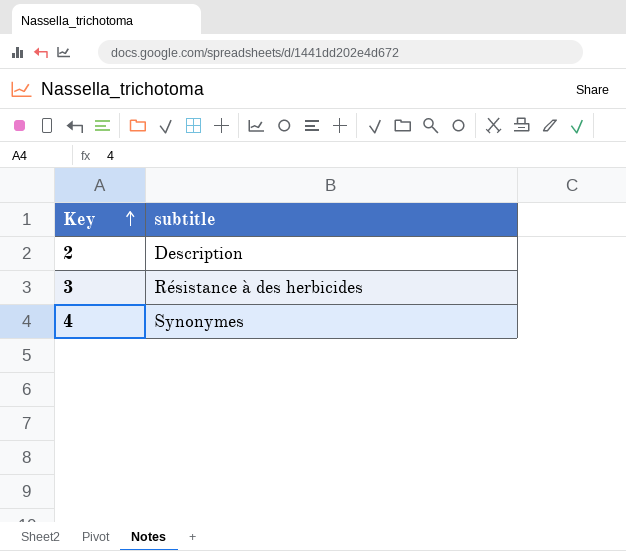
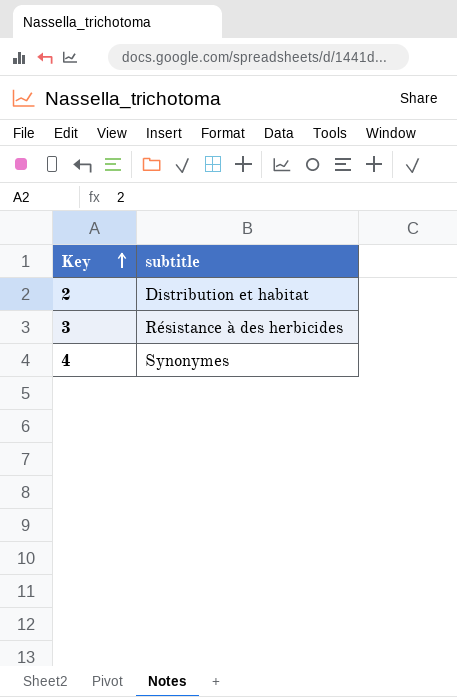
2 | subtitle: Description -> Distribution et habitat

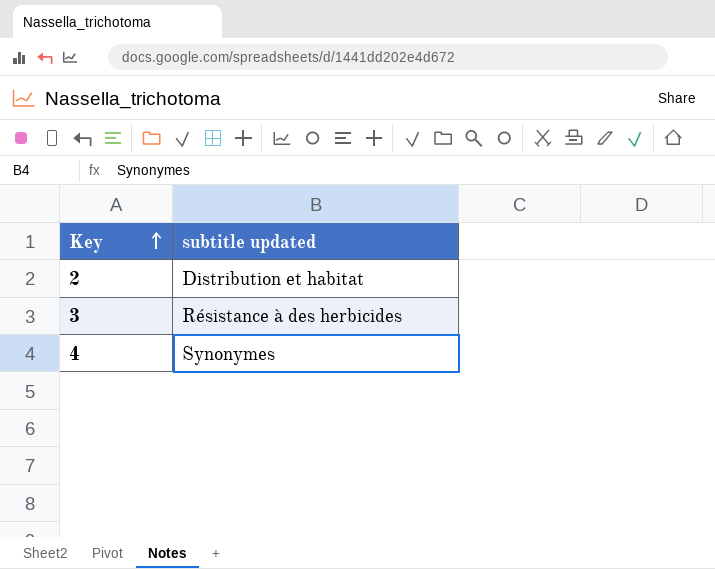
column name: subtitle -> subtitle updated

